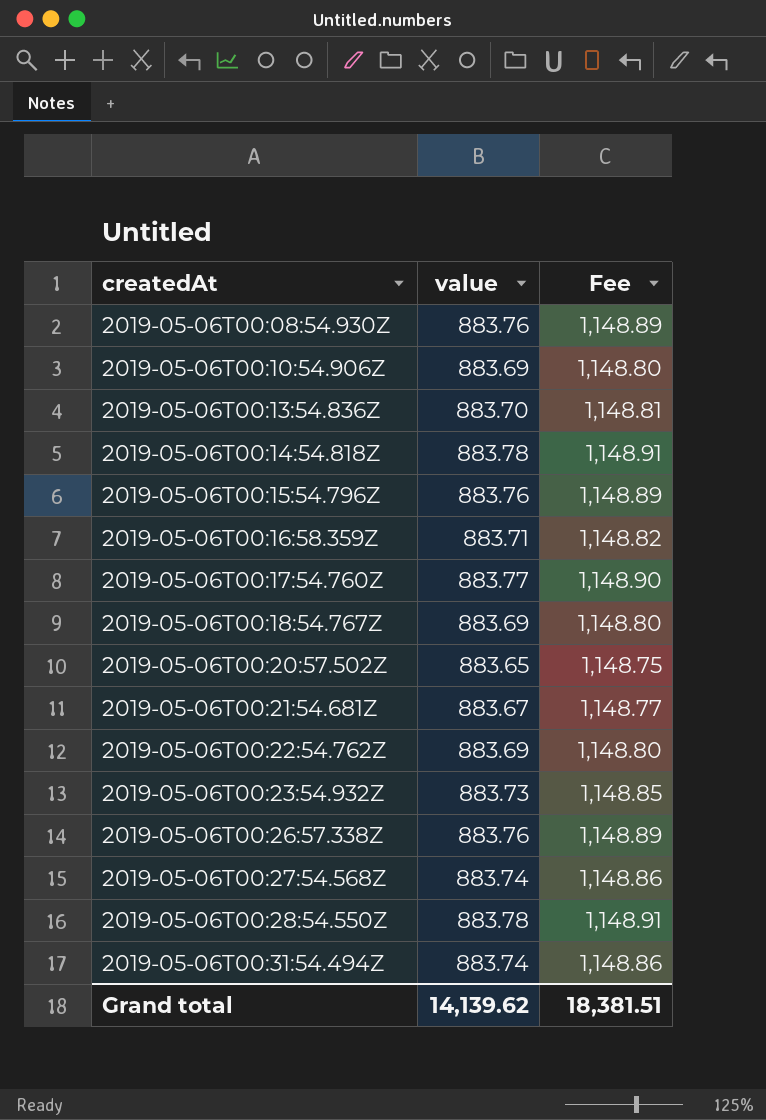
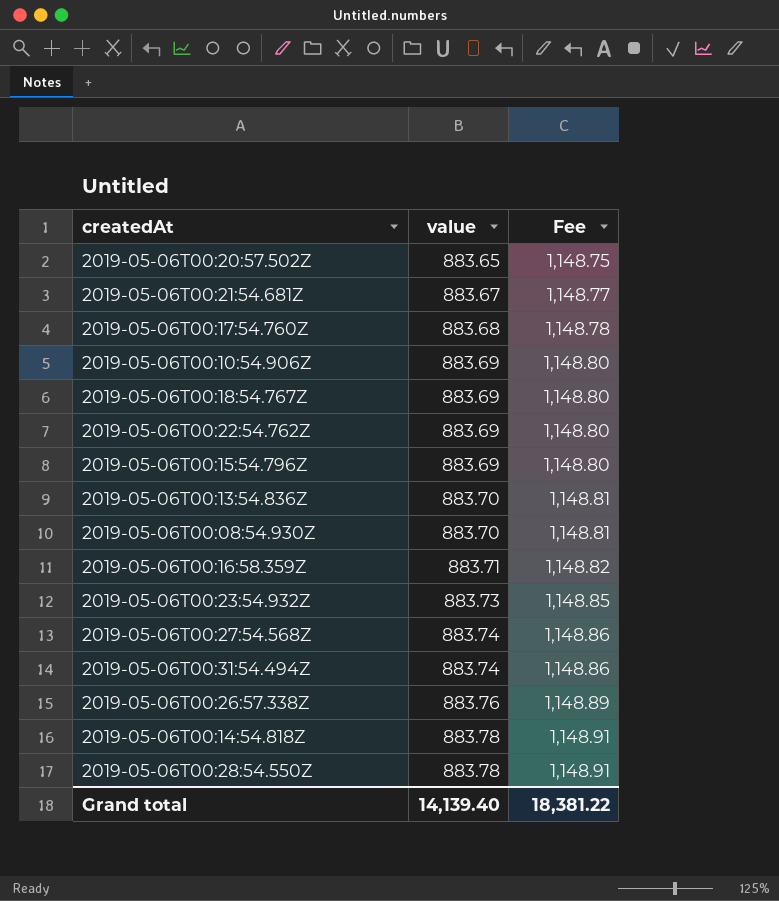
row order: createdAt ascending -> value ascending
2019-05-06T00:17:54.760Z | value: 883.77 -> 883.68
2019-05-06T00:17:54.760Z | Fee: 1,148.90 -> 1,148.78
2019-05-06T00:15:54.796Z | value: 883.76 -> 883.69
2019-05-06T00:15:54.796Z | Fee: 1,148.89 -> 1,148.80
2019-05-06T00:08:54.930Z | value: 883.76 -> 883.70
2019-05-06T00:08:54.930Z | Fee: 1,148.89 -> 1,148.81
Grand total | value: 14,139.62 -> 14,139.40
Grand total | Fee: 18,381.51 -> 18,381.22

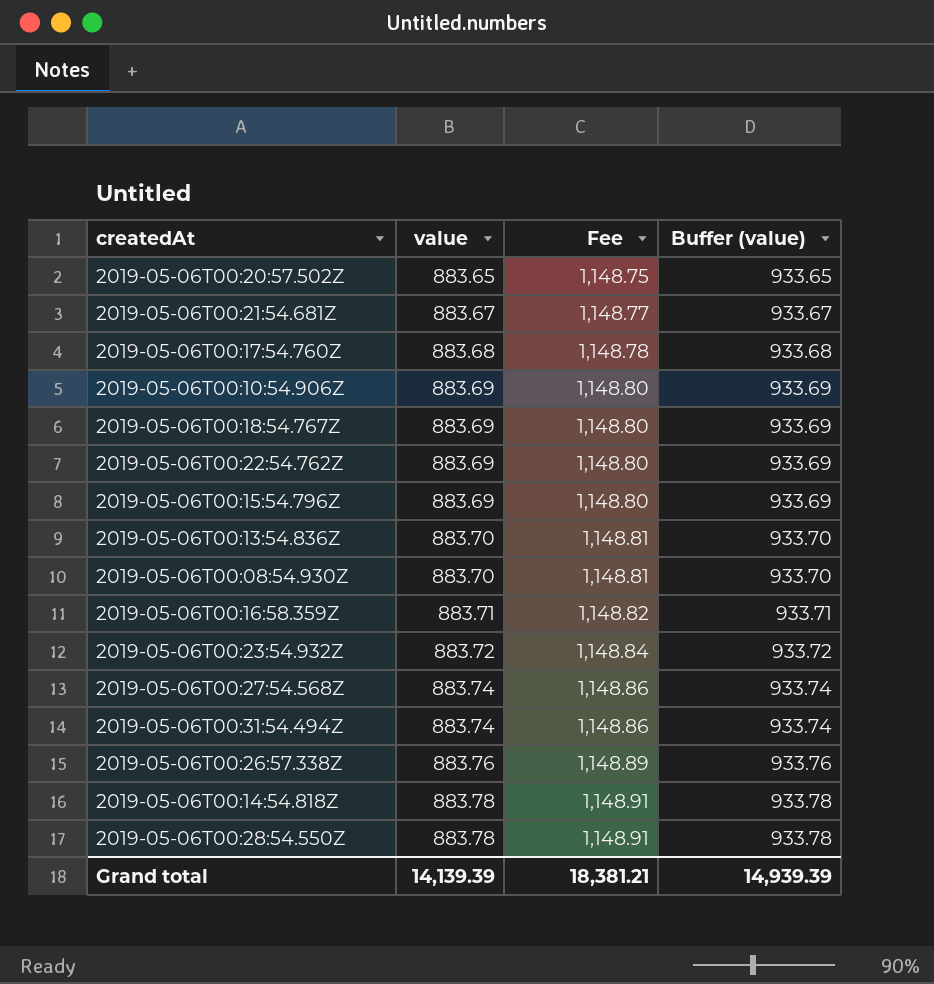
column Buffer (value) | formula: none -> [value] + 50
2019-05-06T00:23:54.932Z | value: 883.73 -> 883.72
2019-05-06T00:23:54.932Z | Fee: 1,148.85 -> 1,148.84
Grand total | value: 14,139.40 -> 14,139.39
Grand total | Fee: 18,381.22 -> 18,381.21

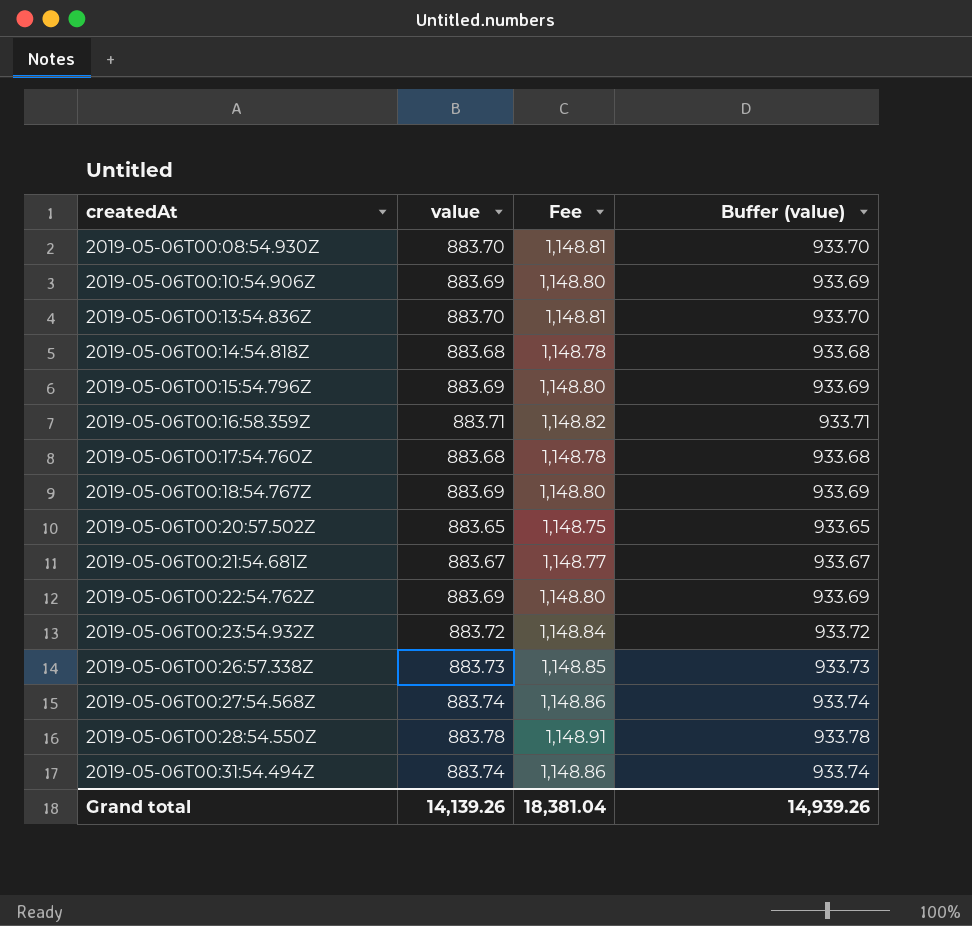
row order: value ascending -> createdAt ascending
2019-05-06T00:14:54.818Z | value: 883.78 -> 883.68
2019-05-06T00:14:54.818Z | Fee: 1,148.91 -> 1,148.78
2019-05-06T00:14:54.818Z | Buffer (value): 933.78 -> 933.68
2019-05-06T00:26:57.338Z | value: 883.76 -> 883.73
2019-05-06T00:26:57.338Z | Fee: 1,148.89 -> 1,148.85
2019-05-06T00:26:57.338Z | Buffer (value): 933.76 -> 933.73
Grand total | value: 14,139.39 -> 14,139.26
Grand total | Fee: 18,381.21 -> 18,381.04
Grand total | Buffer (value): 14,939.39 -> 14,939.26

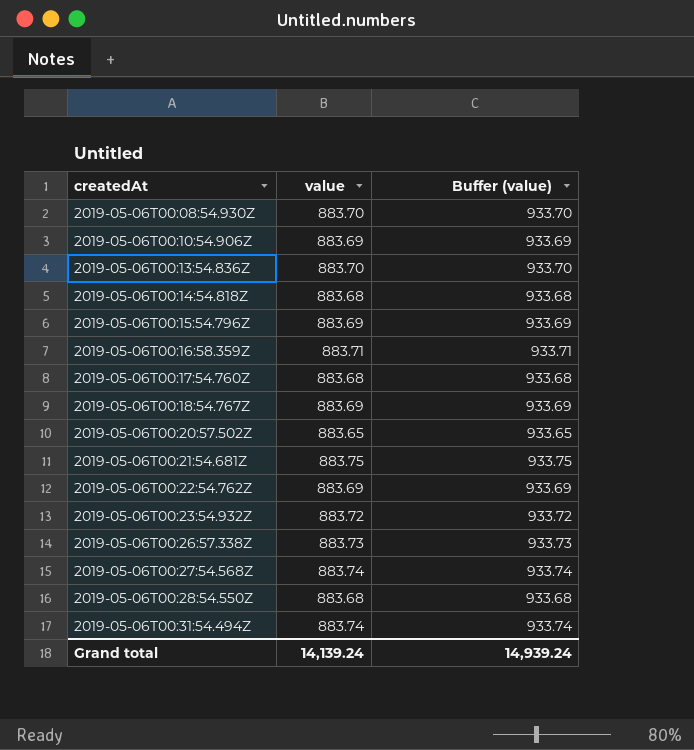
column Fee | formula: [value] * 1.3 -> none
2019-05-06T00:21:54.681Z | value: 883.67 -> 883.75
2019-05-06T00:21:54.681Z | Buffer (value): 933.67 -> 933.75
2019-05-06T00:28:54.550Z | value: 883.78 -> 883.68
2019-05-06T00:28:54.550Z | Buffer (value): 933.78 -> 933.68
Grand total | value: 14,139.26 -> 14,139.24
Grand total | Buffer (value): 14,939.26 -> 14,939.24

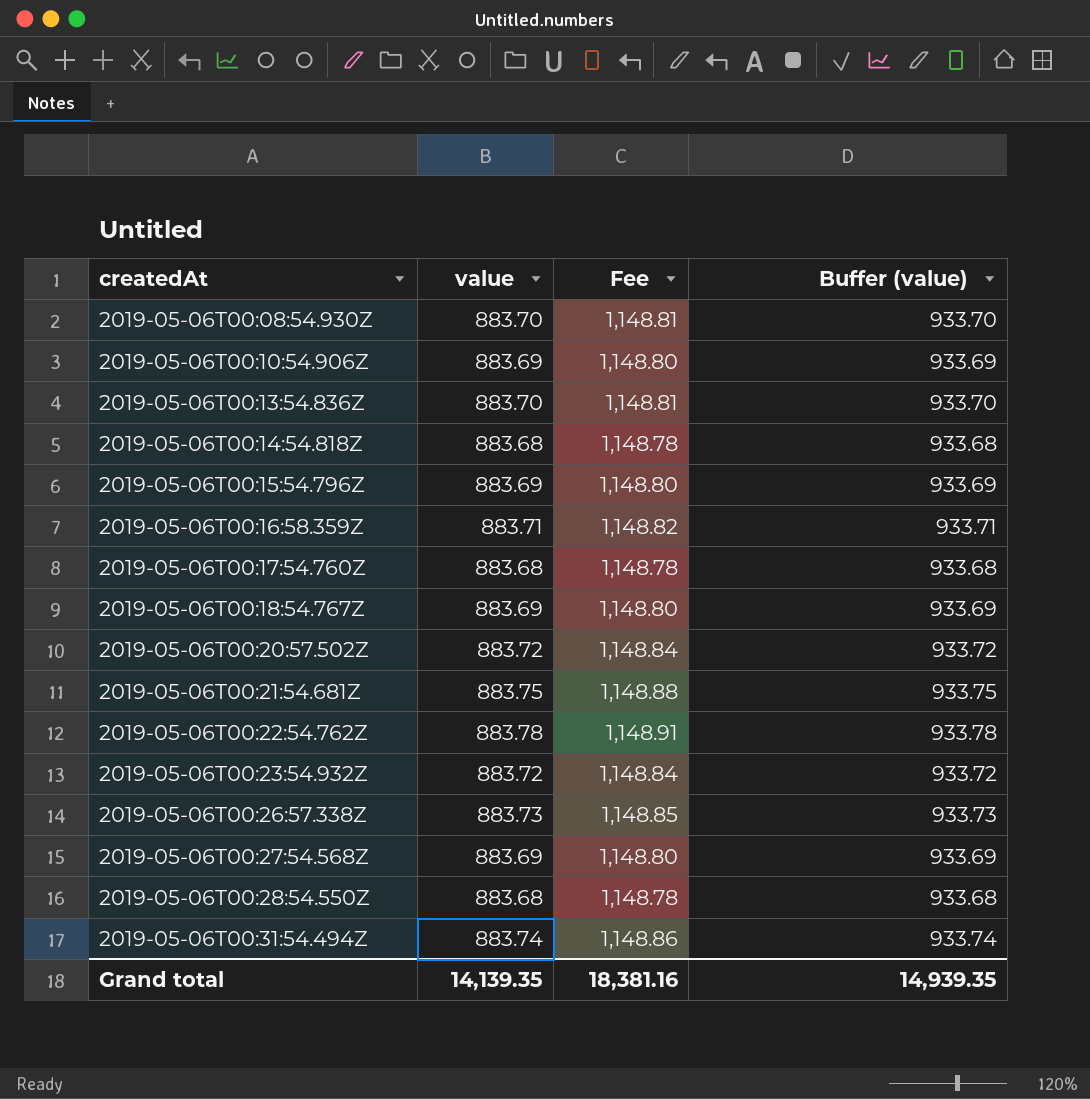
column Fee | formula: none -> [value] * 1.3
2019-05-06T00:20:57.502Z | value: 883.65 -> 883.72
2019-05-06T00:20:57.502Z | Buffer (value): 933.65 -> 933.72
2019-05-06T00:22:54.762Z | value: 883.69 -> 883.78
2019-05-06T00:22:54.762Z | Buffer (value): 933.69 -> 933.78
2019-05-06T00:27:54.568Z | value: 883.74 -> 883.69
2019-05-06T00:27:54.568Z | Buffer (value): 933.74 -> 933.69
Grand total | value: 14,139.24 -> 14,139.35
Grand total | Buffer (value): 14,939.24 -> 14,939.35

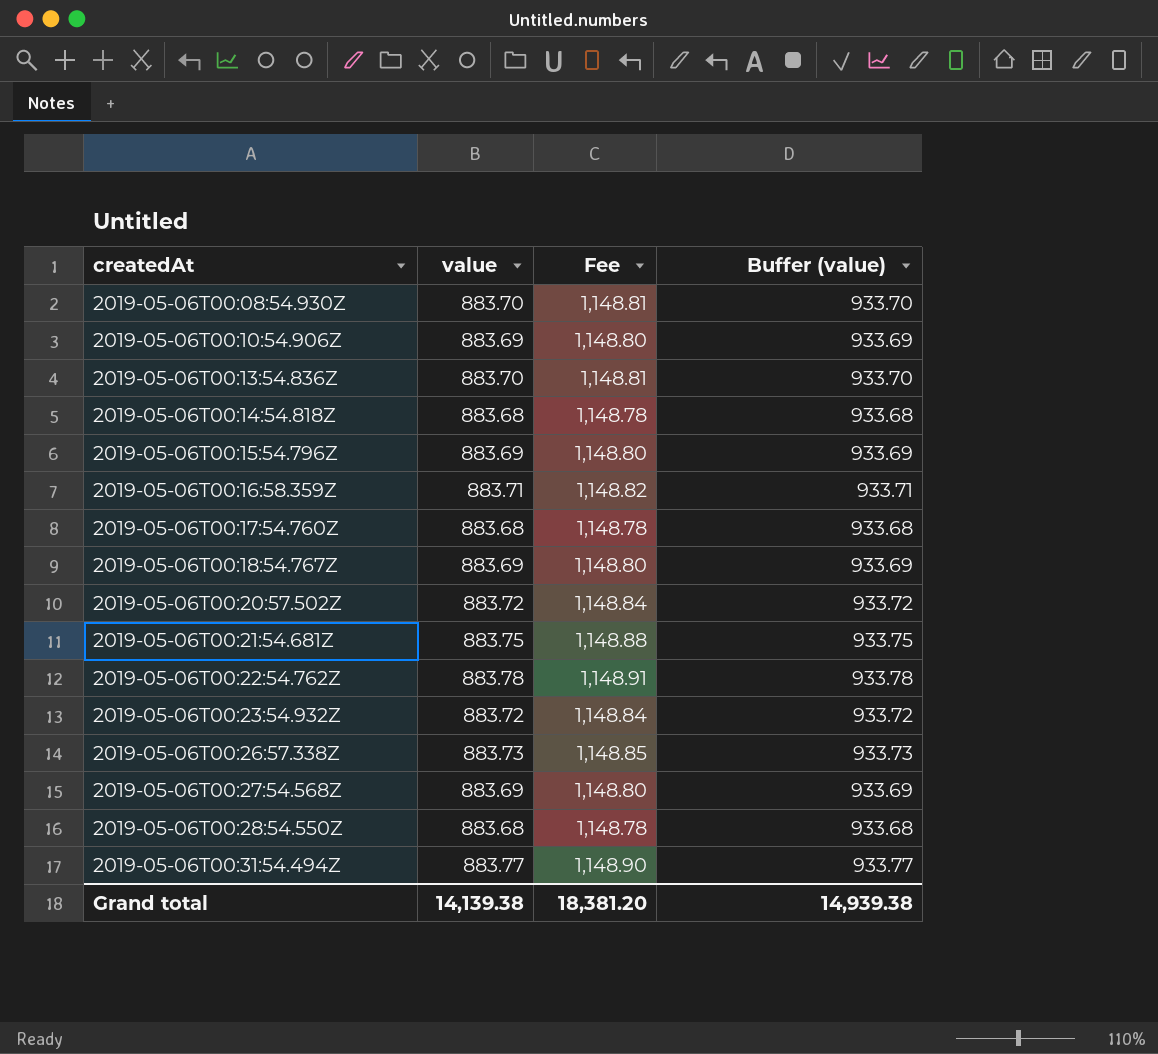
2019-05-06T00:31:54.494Z | value: 883.74 -> 883.77
2019-05-06T00:31:54.494Z | Fee: 1,148.86 -> 1,148.90
2019-05-06T00:31:54.494Z | Buffer (value): 933.74 -> 933.77
Grand total | value: 14,139.35 -> 14,139.38
Grand total | Fee: 18,381.16 -> 18,381.20
Grand total | Buffer (value): 14,939.35 -> 14,939.38

